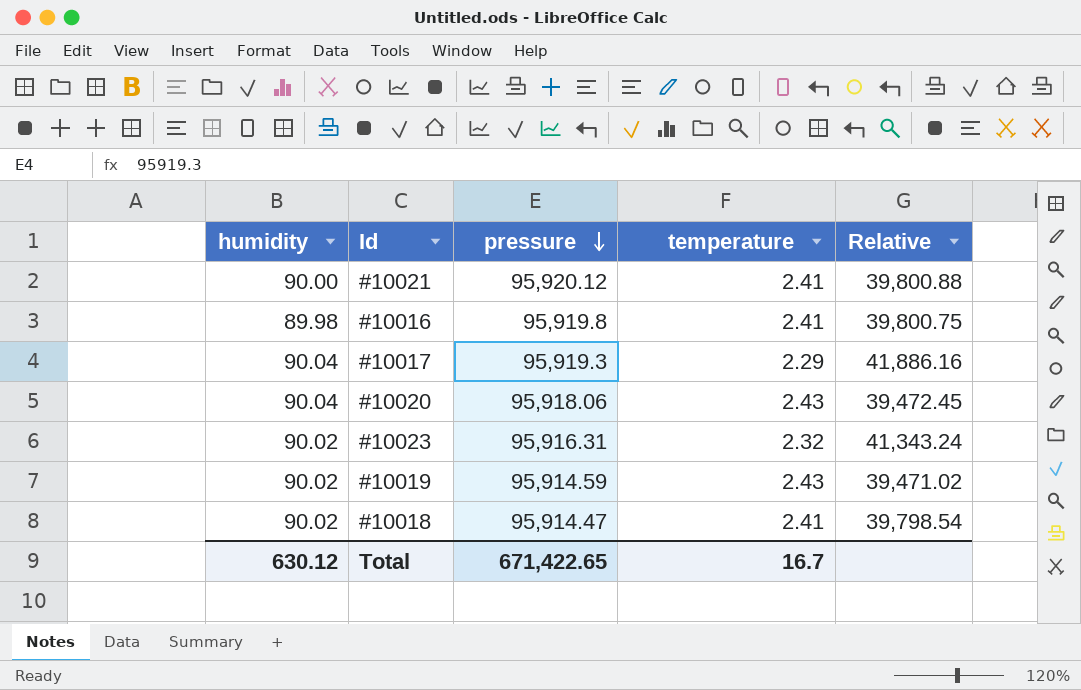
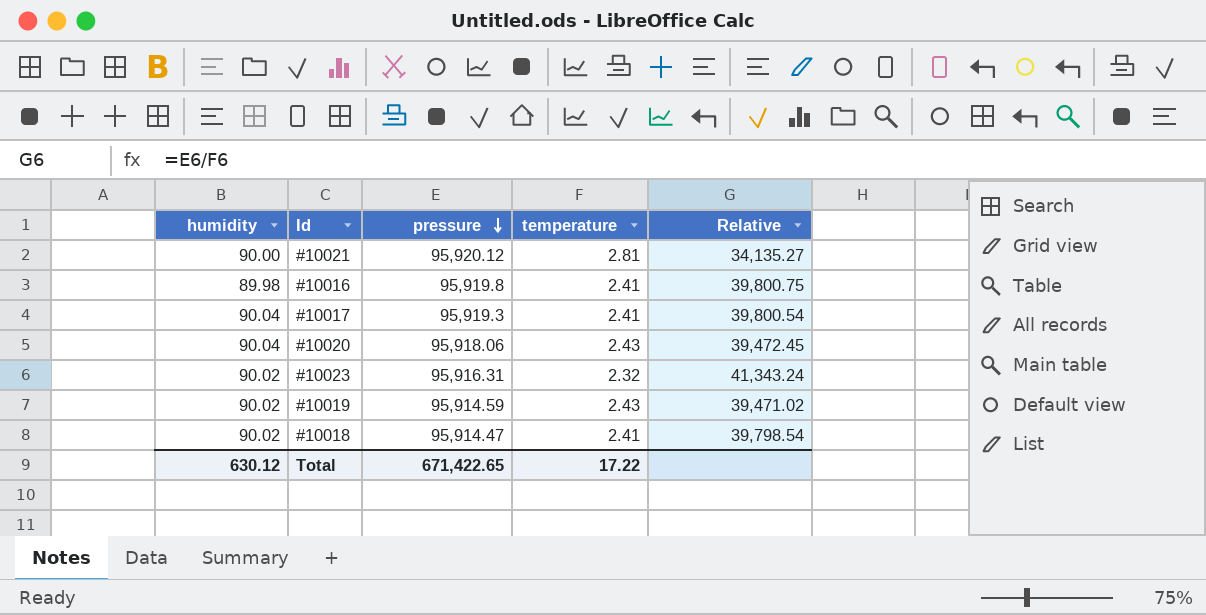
#10021 | temperature: 2.41 -> 2.81
#10021 | Relative: 39,800.88 -> 34,135.27
#10017 | temperature: 2.29 -> 2.41
#10017 | Relative: 41,886.16 -> 39,800.54
Total | temperature: 16.7 -> 17.22

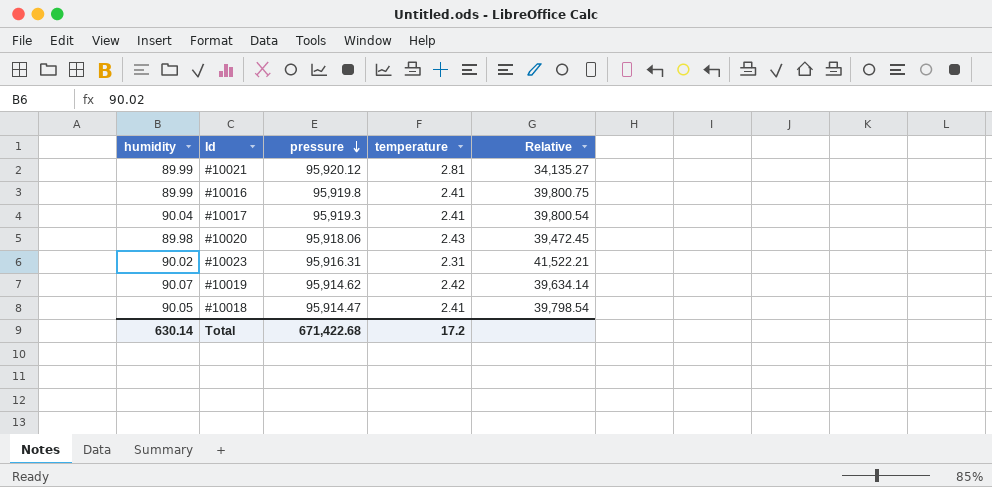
#10021 | humidity: 90.00 -> 89.99
#10016 | humidity: 89.98 -> 89.99
#10020 | humidity: 90.04 -> 89.98
#10023 | temperature: 2.32 -> 2.31
#10023 | Relative: 41,343.24 -> 41,522.21
#10019 | humidity: 90.02 -> 90.07
#10019 | pressure: 95,914.59 -> 95,914.62
#10019 | temperature: 2.43 -> 2.42
#10019 | Relative: 39,471.02 -> 39,634.14
#10018 | humidity: 90.02 -> 90.05
Total | humidity: 630.12 -> 630.14
Total | pressure: 671,422.65 -> 671,422.68
Total | temperature: 17.22 -> 17.2

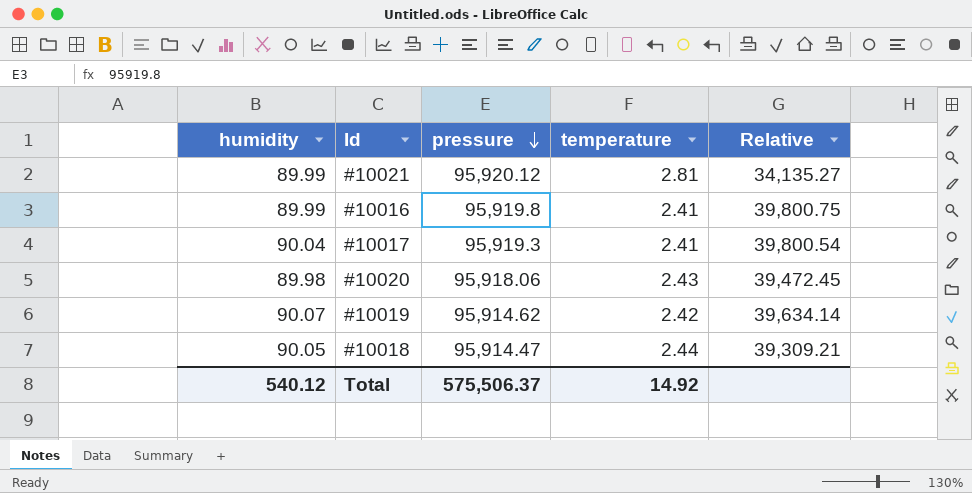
row #10023: 90.02 | 95,916.31 | 2.31 | 41,522.21 -> none
#10018 | temperature: 2.41 -> 2.44
#10018 | Relative: 39,798.54 -> 39,309.21
Total | humidity: 630.14 -> 540.12
Total | pressure: 671,422.68 -> 575,506.37
Total | temperature: 17.2 -> 14.92

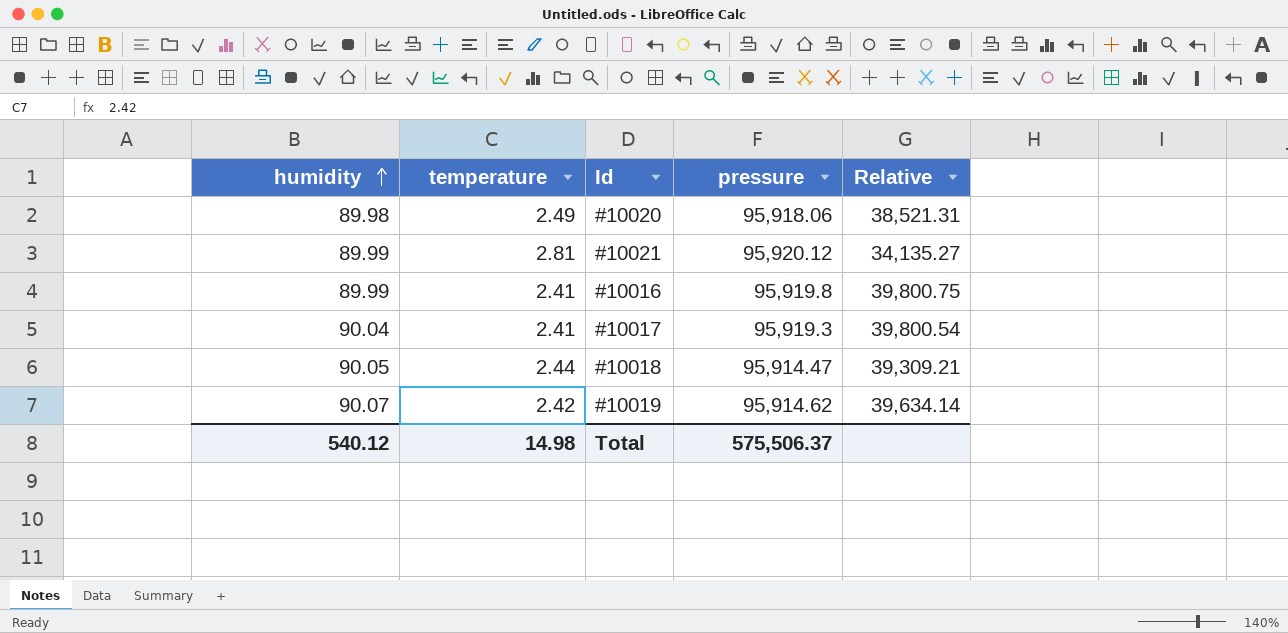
row order: pressure descending -> humidity ascending
column temperature | position: 4 -> 2
#10020 | temperature: 2.43 -> 2.49
#10020 | Relative: 39,472.45 -> 38,521.31
Total | temperature: 14.92 -> 14.98

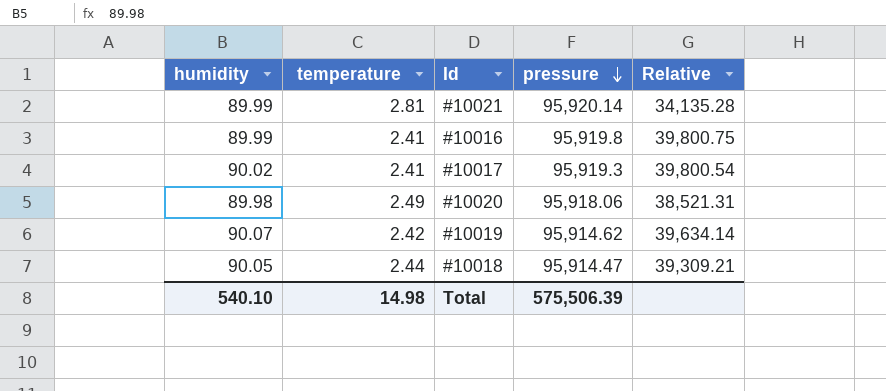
row order: humidity ascending -> pressure descending
#10021 | pressure: 95,920.12 -> 95,920.14
#10021 | Relative: 34,135.27 -> 34,135.28
#10017 | humidity: 90.04 -> 90.02
Total | humidity: 540.12 -> 540.10
Total | pressure: 575,506.37 -> 575,506.39

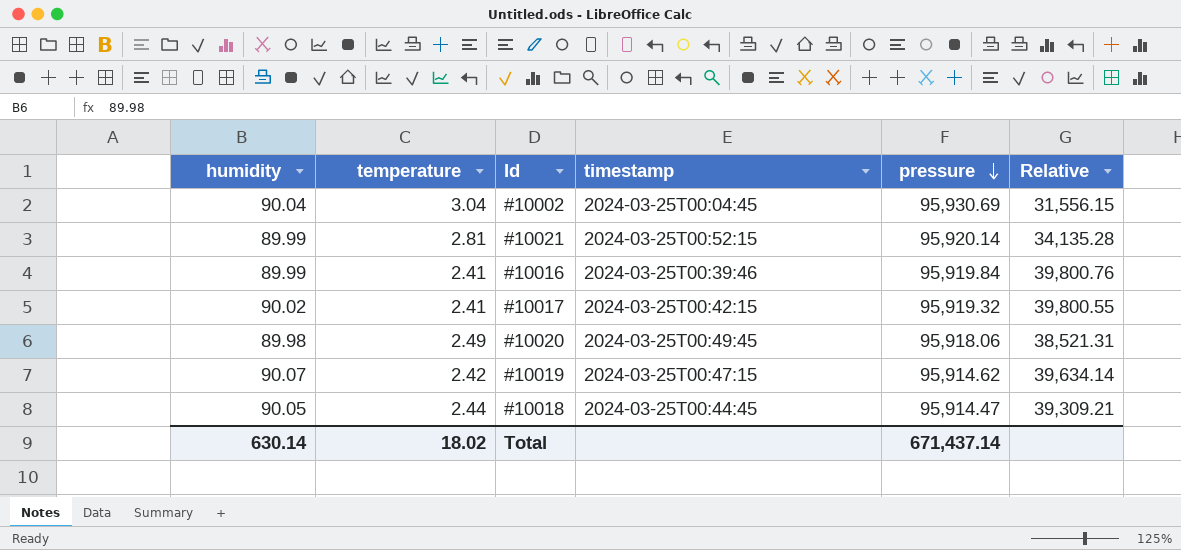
column timestamp | position: none -> 4
row #10002: none -> 90.04 | 3.04 | 2024-03-25T00:04:45 | 95,930.69 | 31,556.15
#10016 | pressure: 95,919.8 -> 95,919.84
#10016 | Relative: 39,800.75 -> 39,800.76
#10017 | pressure: 95,919.3 -> 95,919.32
#10017 | Relative: 39,800.54 -> 39,800.55
Total | humidity: 540.10 -> 630.14
Total | temperature: 14.98 -> 18.02
Total | pressure: 575,506.39 -> 671,437.14

